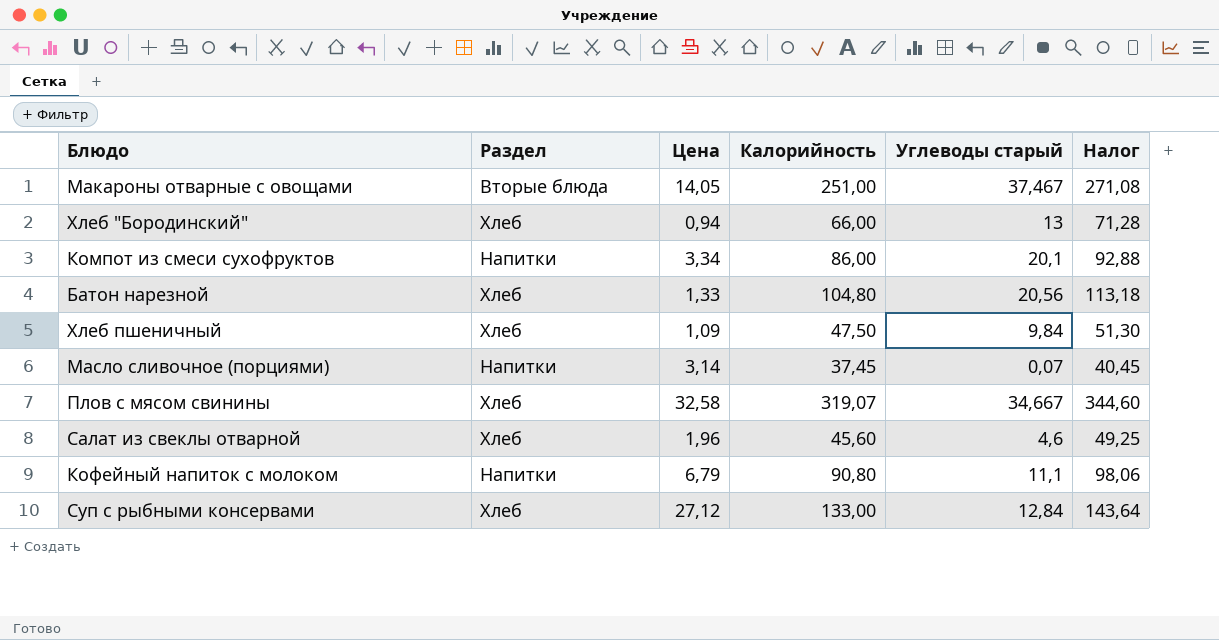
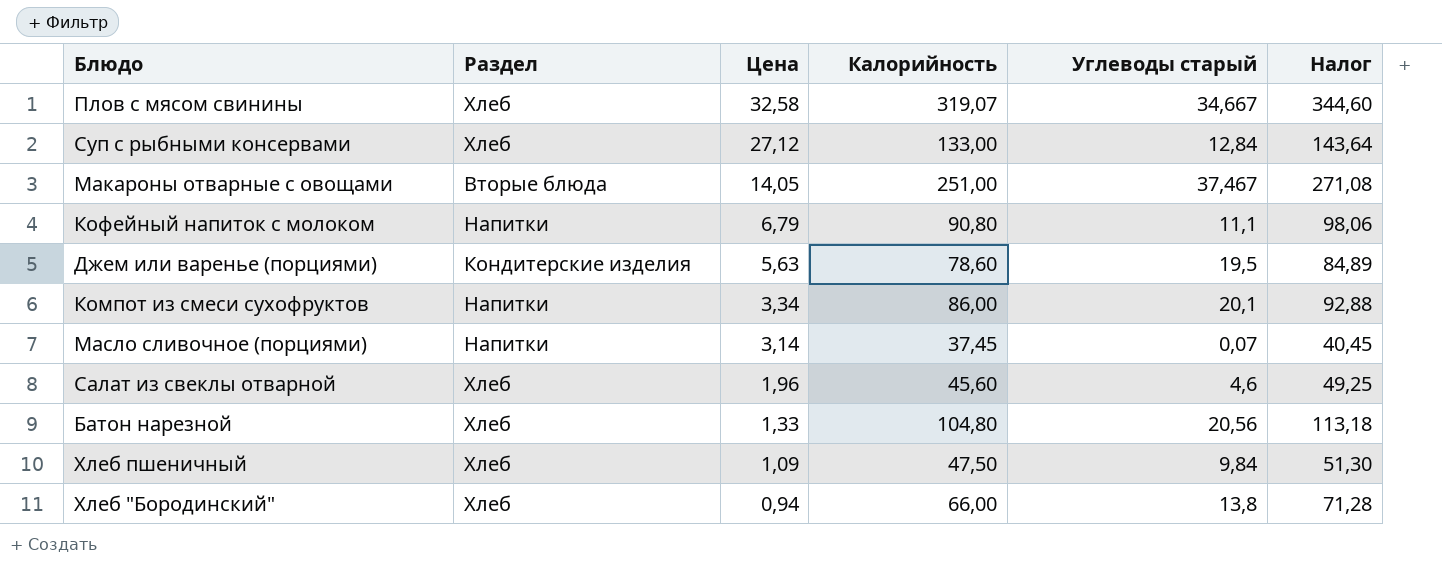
row order: none -> Цена descending
row Джем или варенье (порциями): none -> Кондитерские изделия | 5,63 | 78,60 | 19,5 | 84,89
Хлеб "Бородинский" | Углеводы старый: 13 -> 13,8

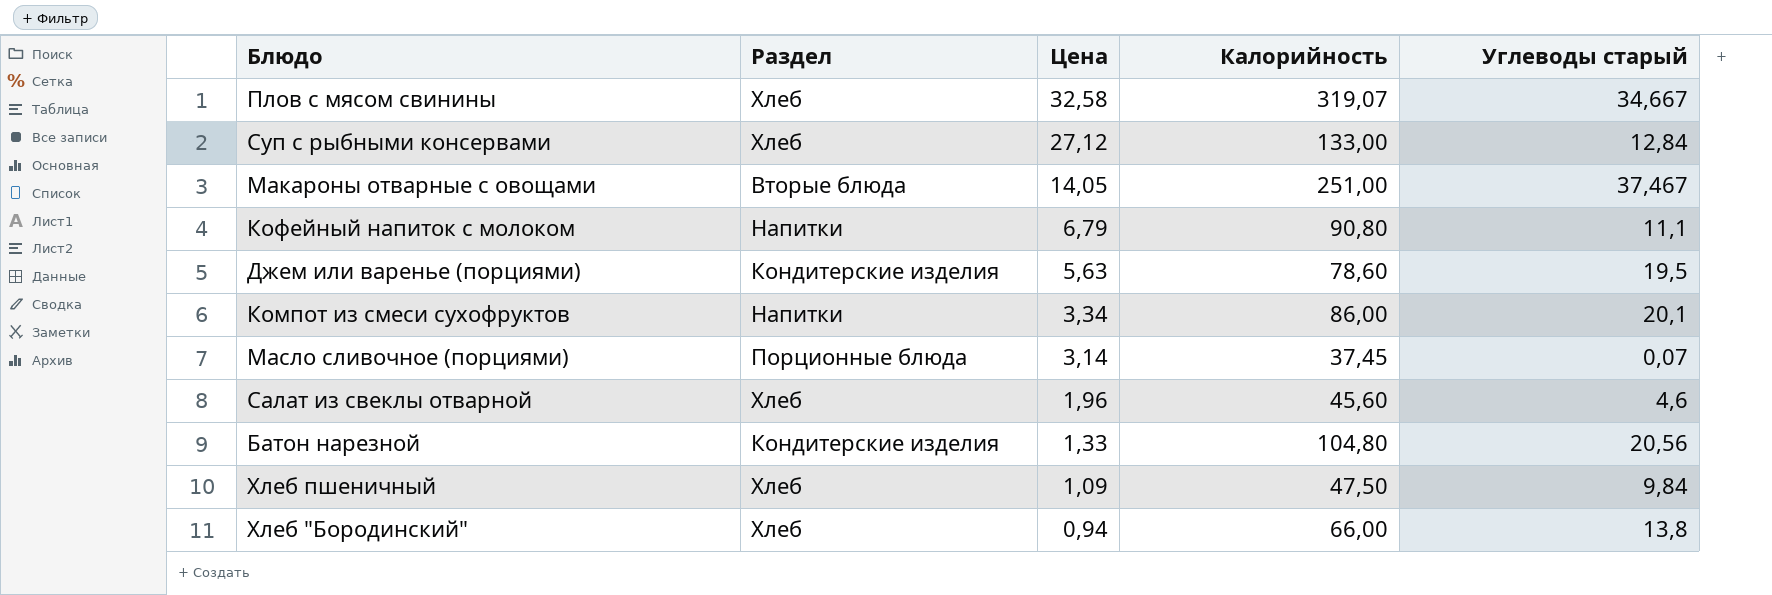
column Налог | formula: [Калорийность] * 1,08 -> none
Масло сливочное (порциями) | Раздел: Напитки -> Порционные блюда
Батон нарезной | Раздел: Хлеб -> Кондитерские изделия

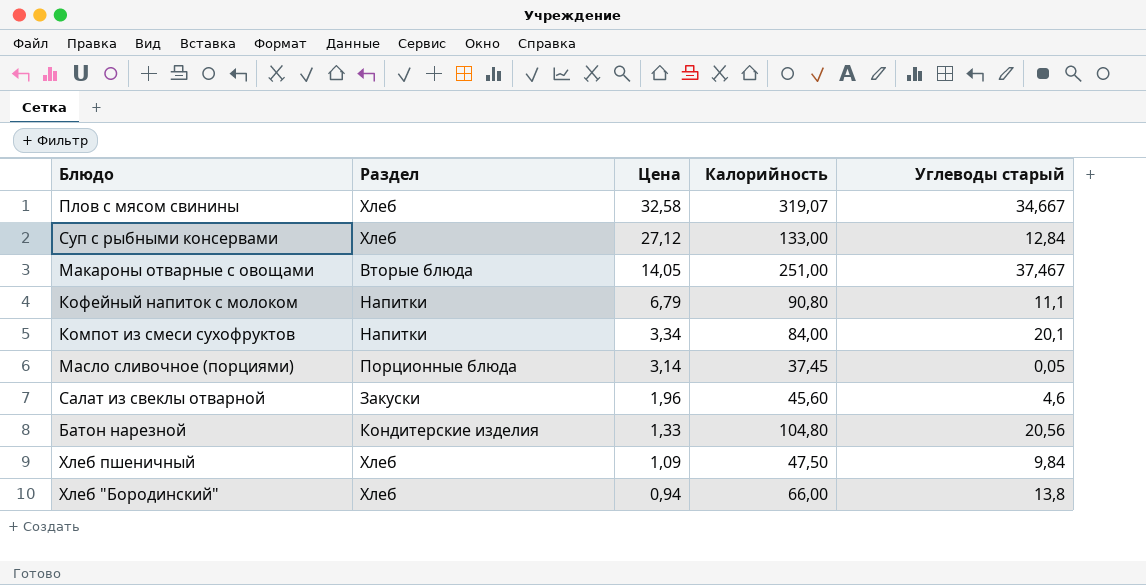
row Джем или варенье (порциями): Кондитерские изделия | 5,63 | 78,60 | 19,5 -> none
Компот из смеси сухофруктов | Калорийность: 86,00 -> 84,00
Масло сливочное (порциями) | Углеводы старый: 0,07 -> 0,05
Салат из свеклы отварной | Раздел: Хлеб -> Закуски

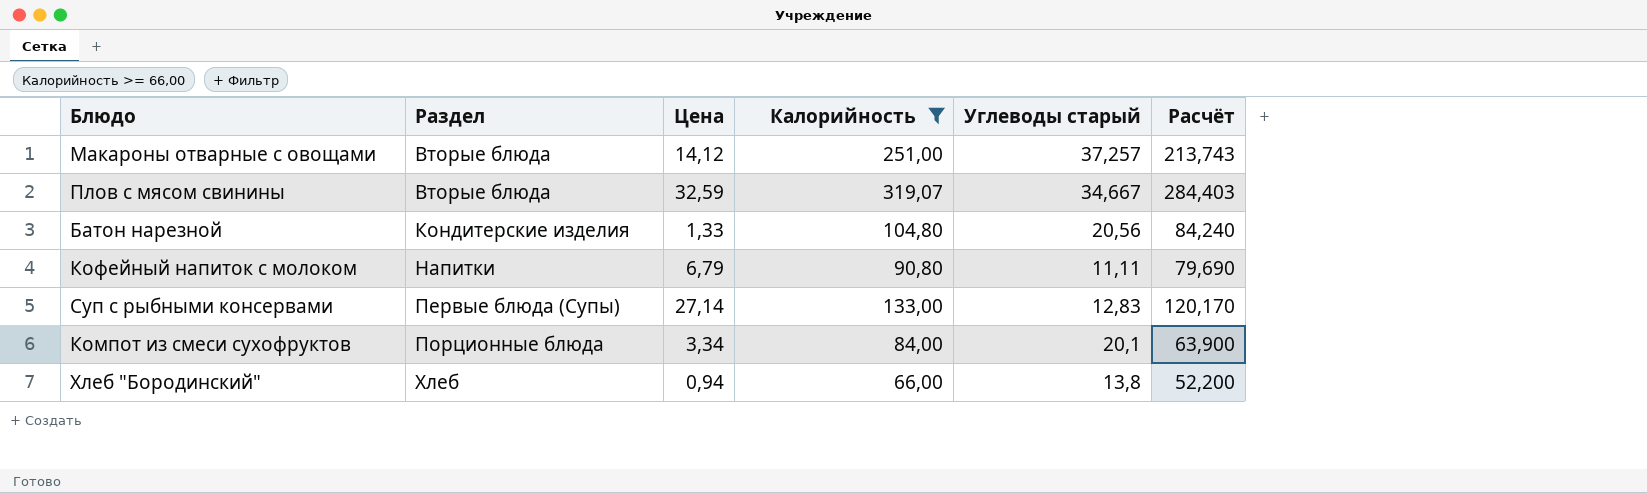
filter: none -> Калорийность >= 66,00
row order: Цена descending -> Раздел ascending
column Расчёт | formula: none -> [Калорийность] - [Углеводы старый]
Макароны отварные с овощами | Цена: 14,05 -> 14,12
Макароны отварные с овощами | Углеводы старый: 37,467 -> 37,257
Плов с мясом свинины | Раздел: Хлеб -> Вторые блюда
Плов с мясом свинины | Цена: 32,58 -> 32,59
Кофейный напиток с молоком | Углеводы старый: 11,1 -> 11,11
Суп с рыбными консервами | Раздел: Хлеб -> Первые блюда (Супы)
Суп с рыбными консервами | Цена: 27,12 -> 27,14
Суп с рыбными консервами | Углеводы старый: 12,84 -> 12,83
Компот из смеси сухофруктов | Раздел: Напитки -> Порционные блюда

